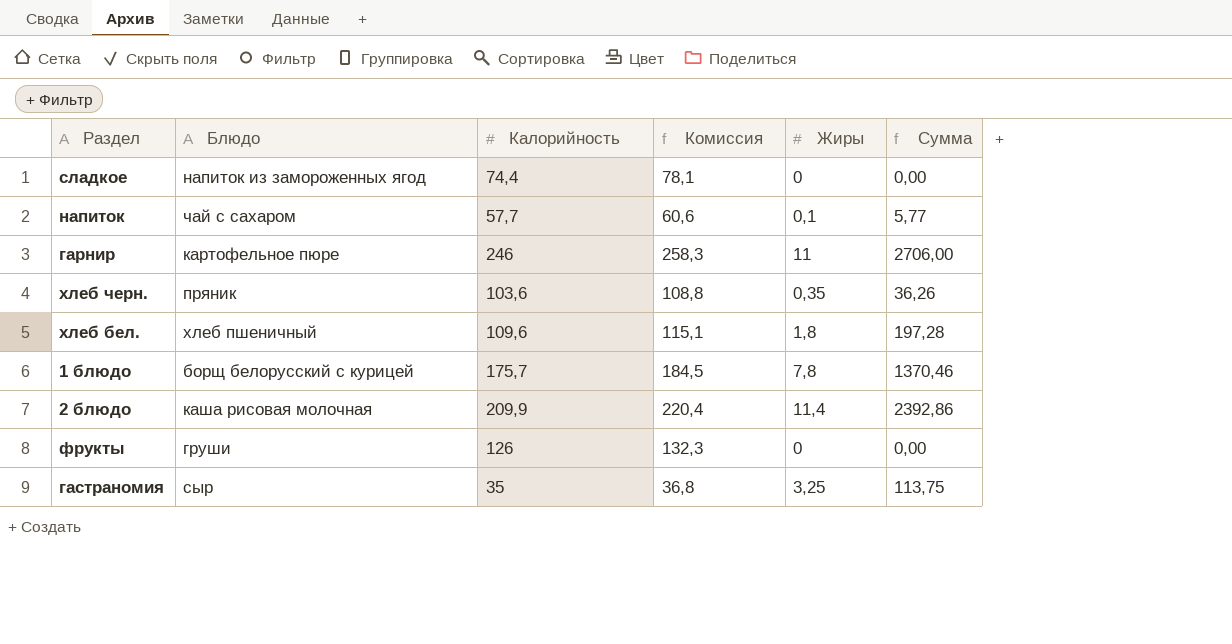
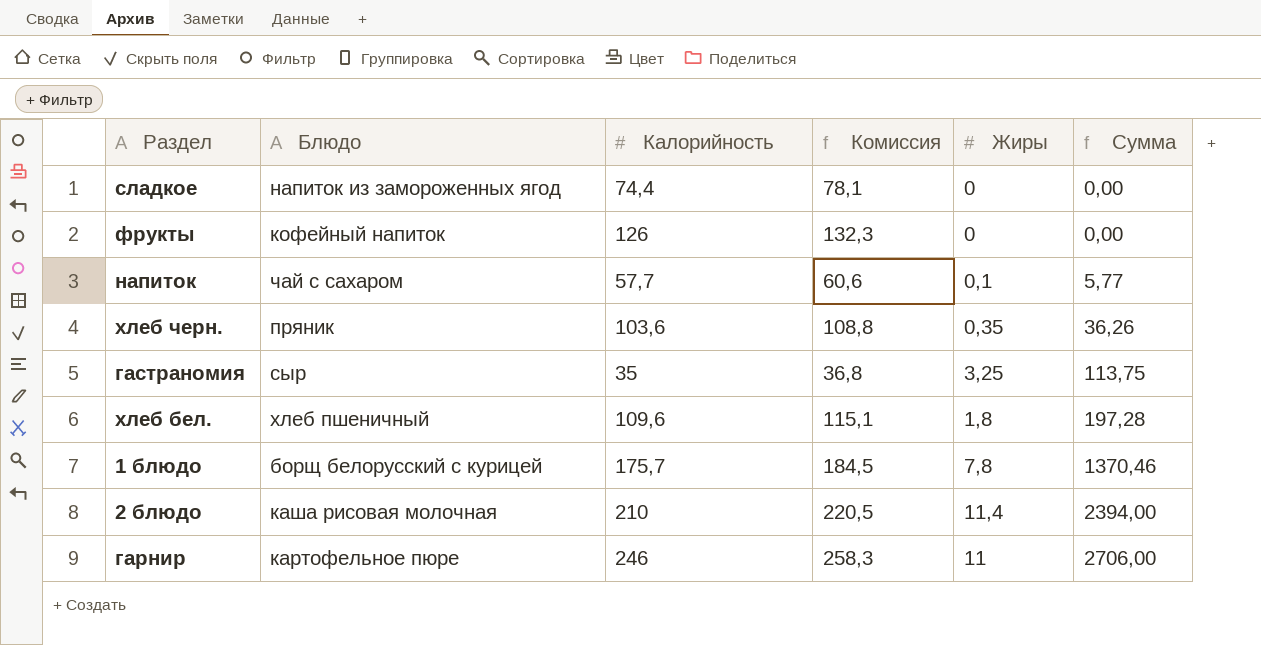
row order: none -> Сумма ascending
фрукты | Блюдо: груши -> кофейный напиток
2 блюдо | Калорийность: 209,9 -> 210
2 блюдо | Комиссия: 220,4 -> 220,5
2 блюдо | Сумма: 2392,86 -> 2394,00

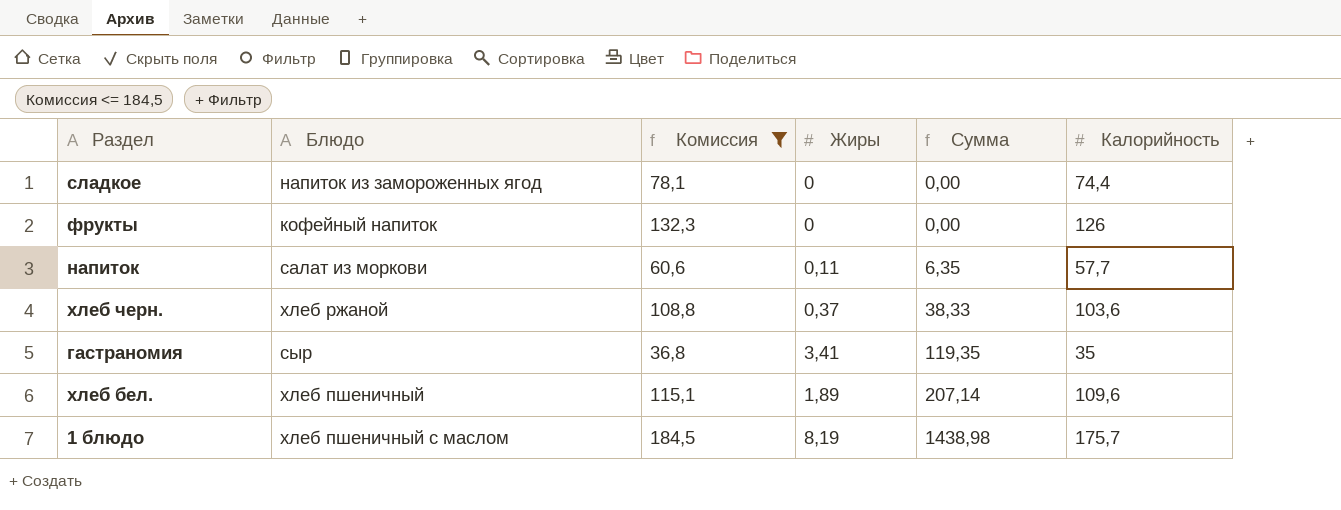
filter: none -> Комиссия <= 184,5
column Калорийность | position: 3 -> 6
напиток | Блюдо: чай с сахаром -> салат из моркови
напиток | Жиры: 0,1 -> 0,11
напиток | Сумма: 5,77 -> 6,35
хлеб черн. | Блюдо: пряник -> хлеб ржаной
хлеб черн. | Жиры: 0,35 -> 0,37
хлеб черн. | Сумма: 36,26 -> 38,33
гастраномия | Жиры: 3,25 -> 3,41
гастраномия | Сумма: 113,75 -> 119,35
хлеб бел. | Жиры: 1,8 -> 1,89
хлеб бел. | Сумма: 197,28 -> 207,14
1 блюдо | Блюдо: борщ белорусский с курицей -> хлеб пшеничный с маслом
1 блюдо | Жиры: 7,8 -> 8,19
1 блюдо | Сумма: 1370,46 -> 1438,98

